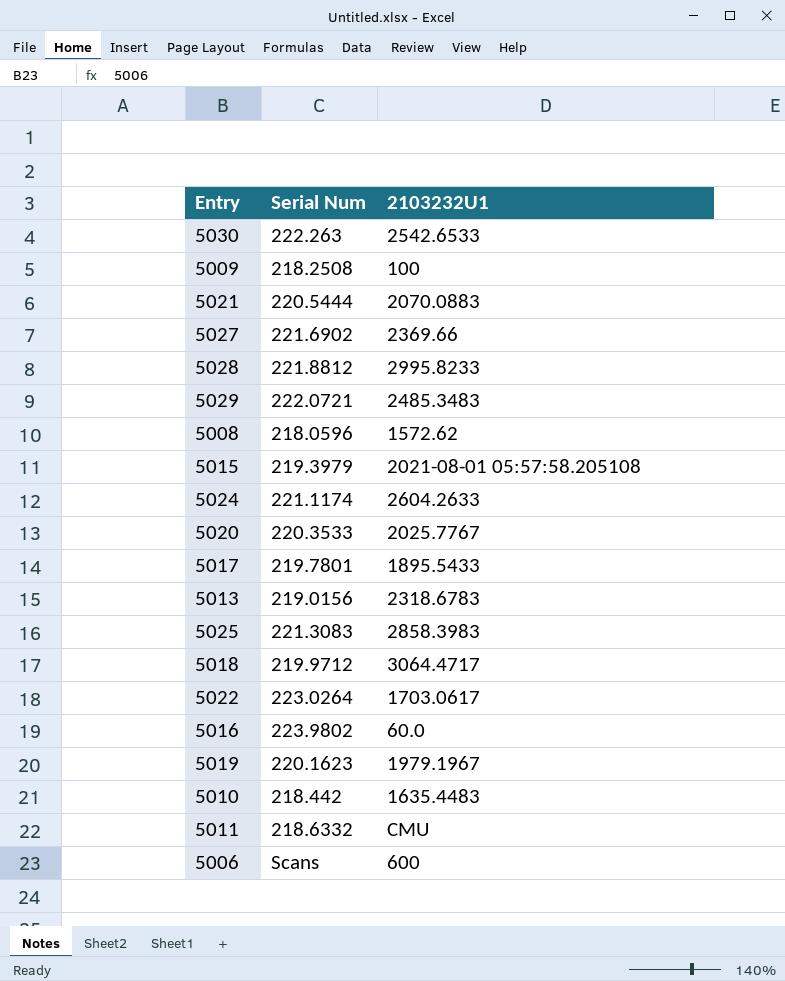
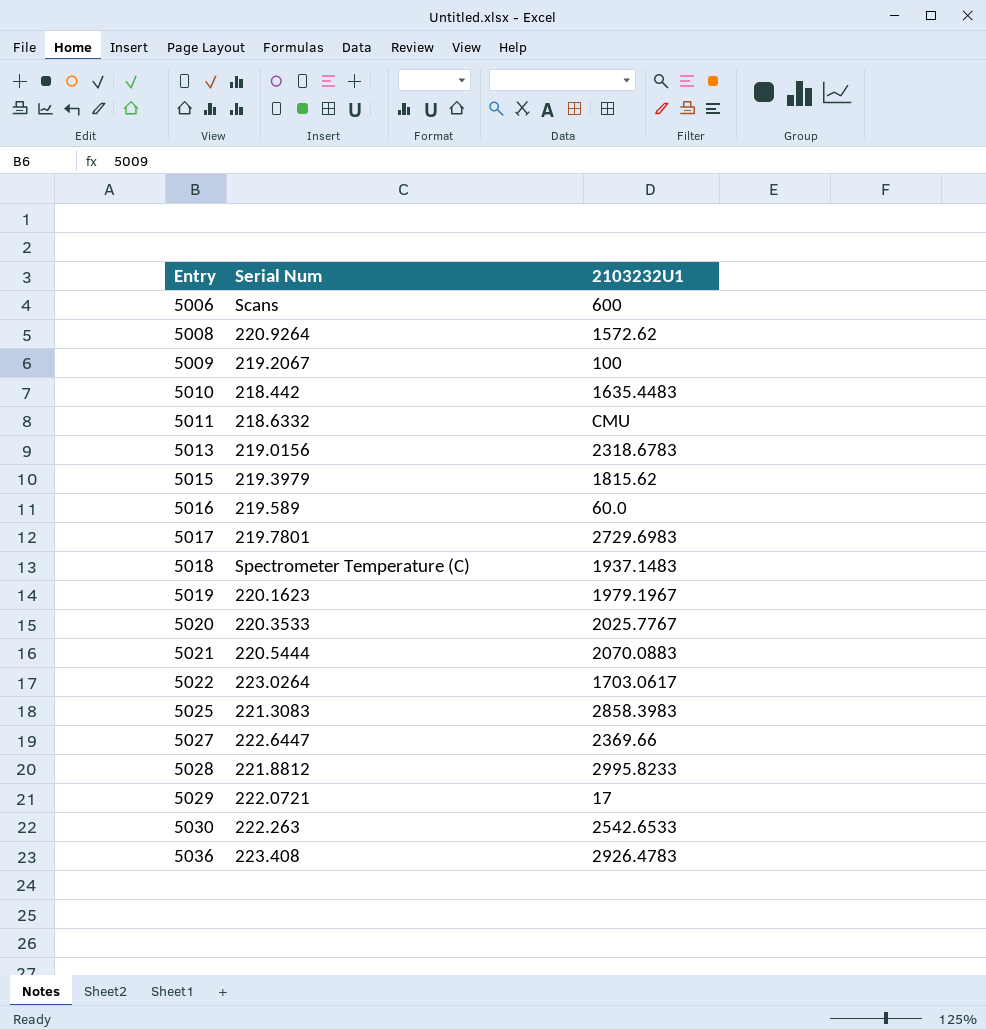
row order: none -> Entry ascending
row 5024: 221.1174 | 2604.2633 -> none
5008 | Serial Num: 218.0596 -> 220.9264
5009 | Serial Num: 218.2508 -> 219.2067
5015 | 2103232U1: 2021-08-01 05:57:58.205108 -> 1815.62
5016 | Serial Num: 223.9802 -> 219.589
5017 | 2103232U1: 1895.5433 -> 2729.6983
5018 | Serial Num: 219.9712 -> Spectrometer Temperature (C)
5018 | 2103232U1: 3064.4717 -> 1937.1483
5027 | Serial Num: 221.6902 -> 222.6447
5029 | 2103232U1: 2485.3483 -> 17
row 5036: none -> 223.408 | 2926.4783

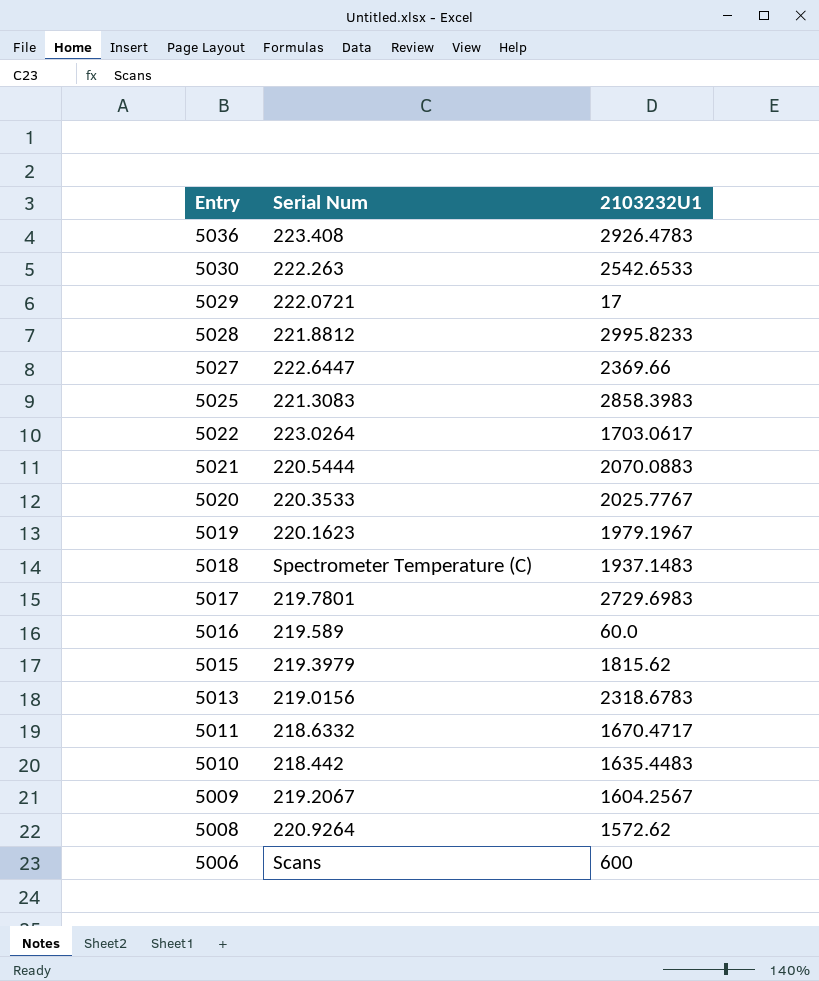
row order: Entry ascending -> Entry descending
5011 | 2103232U1: CMU -> 1670.4717
5009 | 2103232U1: 100 -> 1604.2567

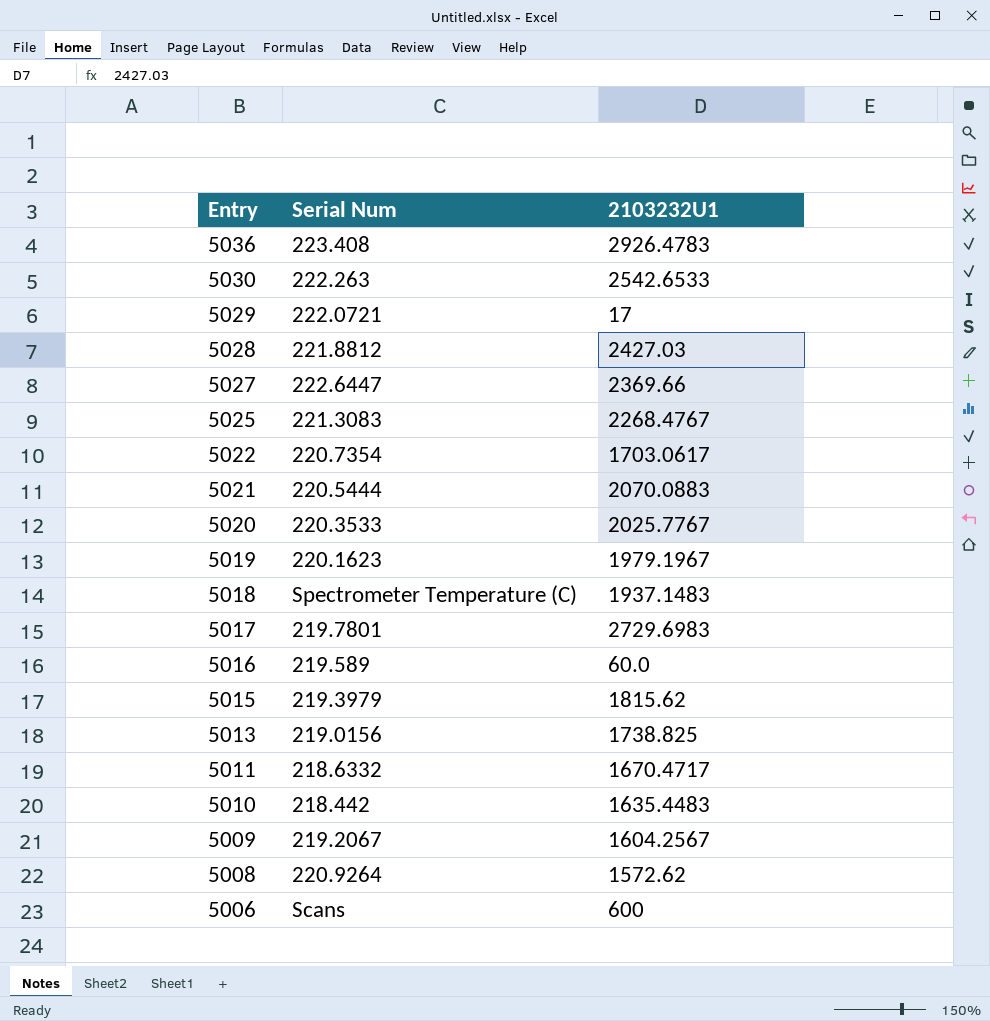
5028 | 2103232U1: 2995.8233 -> 2427.03
5025 | 2103232U1: 2858.3983 -> 2268.4767
5022 | Serial Num: 223.0264 -> 220.7354
5013 | 2103232U1: 2318.6783 -> 1738.825

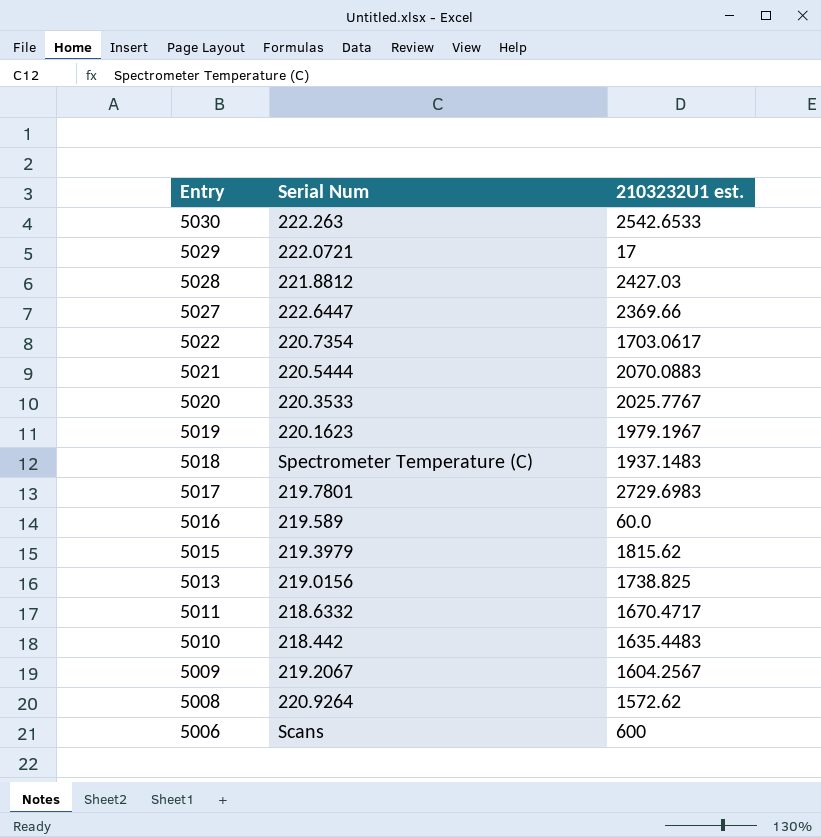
column name: 2103232U1 -> 2103232U1 est.
row 5036: 223.408 | 2926.4783 -> none
row 5025: 221.3083 | 2268.4767 -> none

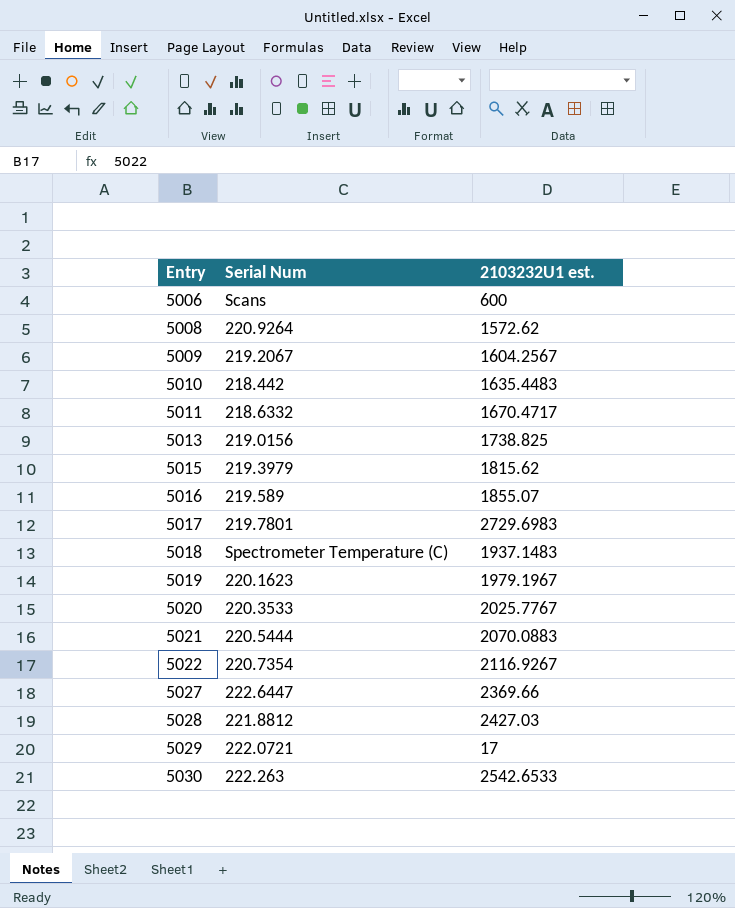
row order: Entry descending -> Entry ascending
5016 | 2103232U1 est.: 60.0 -> 1855.07
5022 | 2103232U1 est.: 1703.0617 -> 2116.9267

